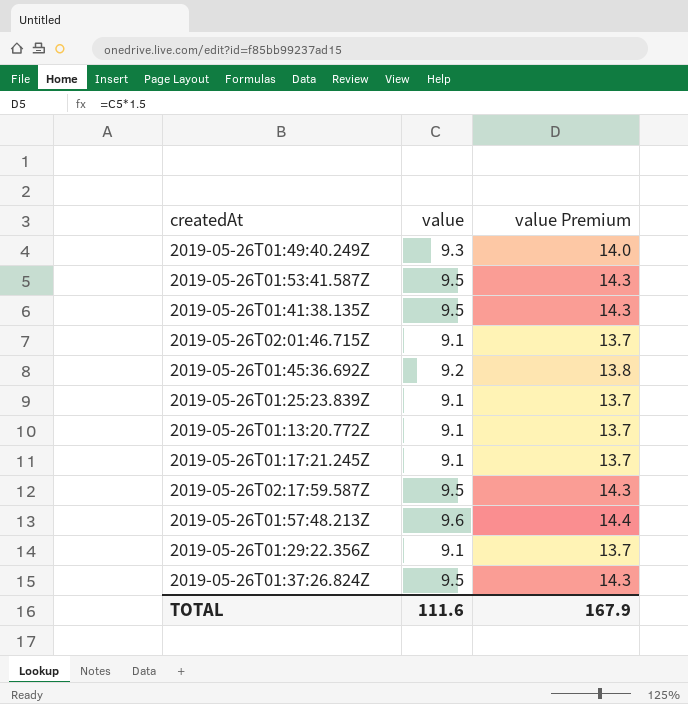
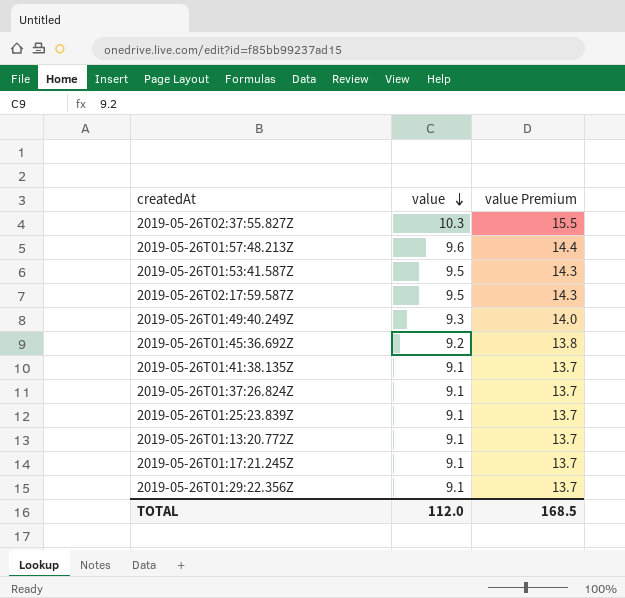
row order: none -> value descending
row 2019-05-26T02:01:46.715Z: 9.1 | 13.7 -> none
row 2019-05-26T02:37:55.827Z: none -> 10.3 | 15.5
2019-05-26T01:41:38.135Z | value: 9.5 -> 9.1
2019-05-26T01:41:38.135Z | value Premium: 14.3 -> 13.7
2019-05-26T01:37:26.824Z | value: 9.5 -> 9.1
2019-05-26T01:37:26.824Z | value Premium: 14.3 -> 13.7
TOTAL | value: 111.6 -> 112.0
TOTAL | value Premium: 167.9 -> 168.5

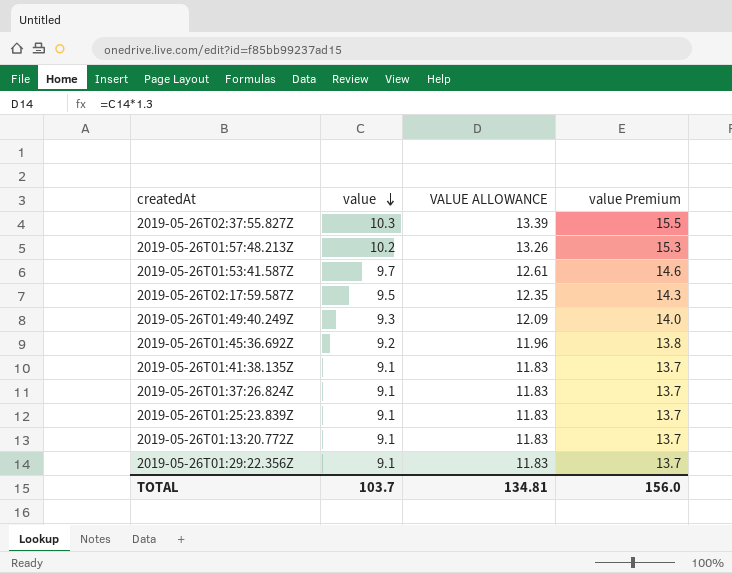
column VALUE ALLOWANCE | formula: none -> [value] * 1.3
row 2019-05-26T01:17:21.245Z: 9.1 | 13.7 -> none
2019-05-26T01:57:48.213Z | value: 9.6 -> 10.2
2019-05-26T01:57:48.213Z | value Premium: 14.4 -> 15.3
2019-05-26T01:53:41.587Z | value: 9.5 -> 9.7
2019-05-26T01:53:41.587Z | value Premium: 14.3 -> 14.6
TOTAL | value: 112.0 -> 103.7
TOTAL | value Premium: 168.5 -> 156.0

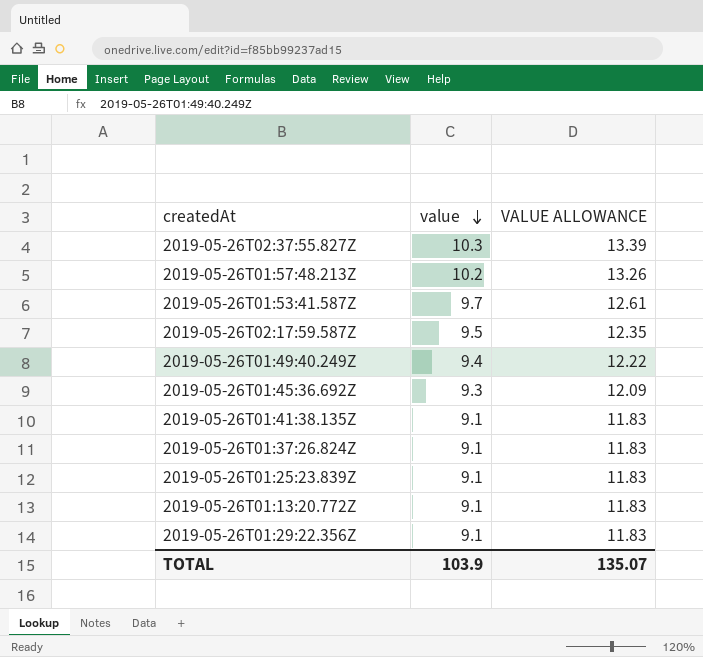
column value Premium | formula: [value] * 1.5 -> none
2019-05-26T01:49:40.249Z | value: 9.3 -> 9.4
2019-05-26T01:49:40.249Z | VALUE ALLOWANCE: 12.09 -> 12.22
2019-05-26T01:45:36.692Z | value: 9.2 -> 9.3
2019-05-26T01:45:36.692Z | VALUE ALLOWANCE: 11.96 -> 12.09
TOTAL | value: 103.7 -> 103.9
TOTAL | VALUE ALLOWANCE: 134.81 -> 135.07

